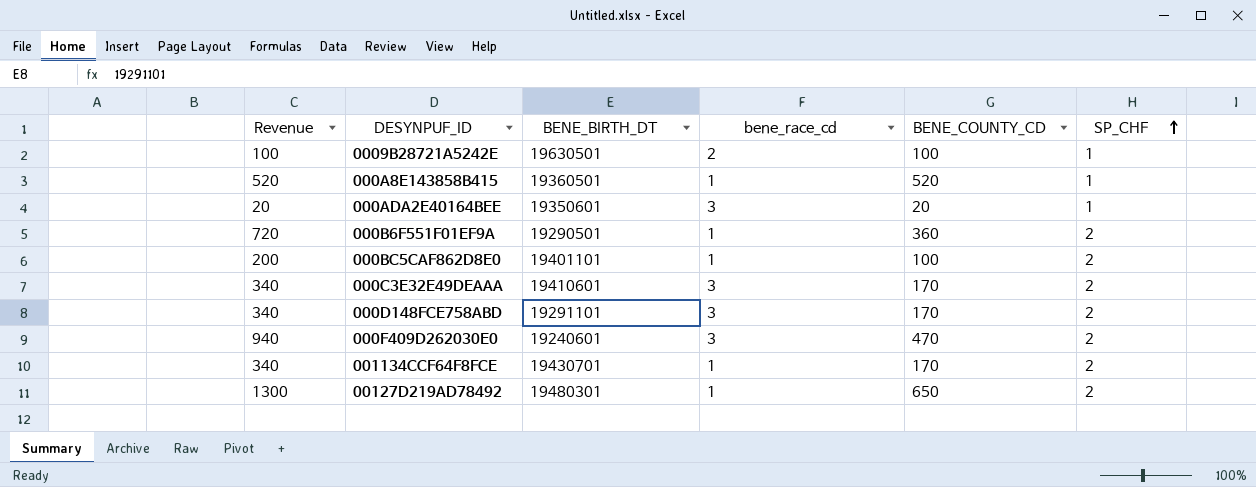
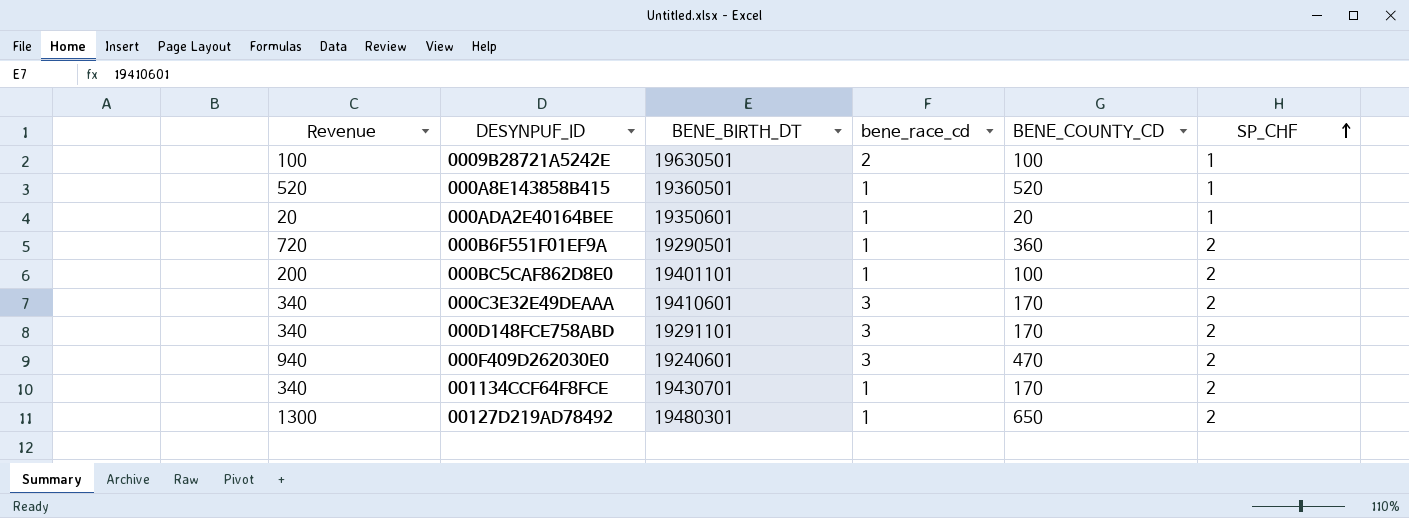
000ADA2E40164BEE | bene_race_cd: 3 -> 1

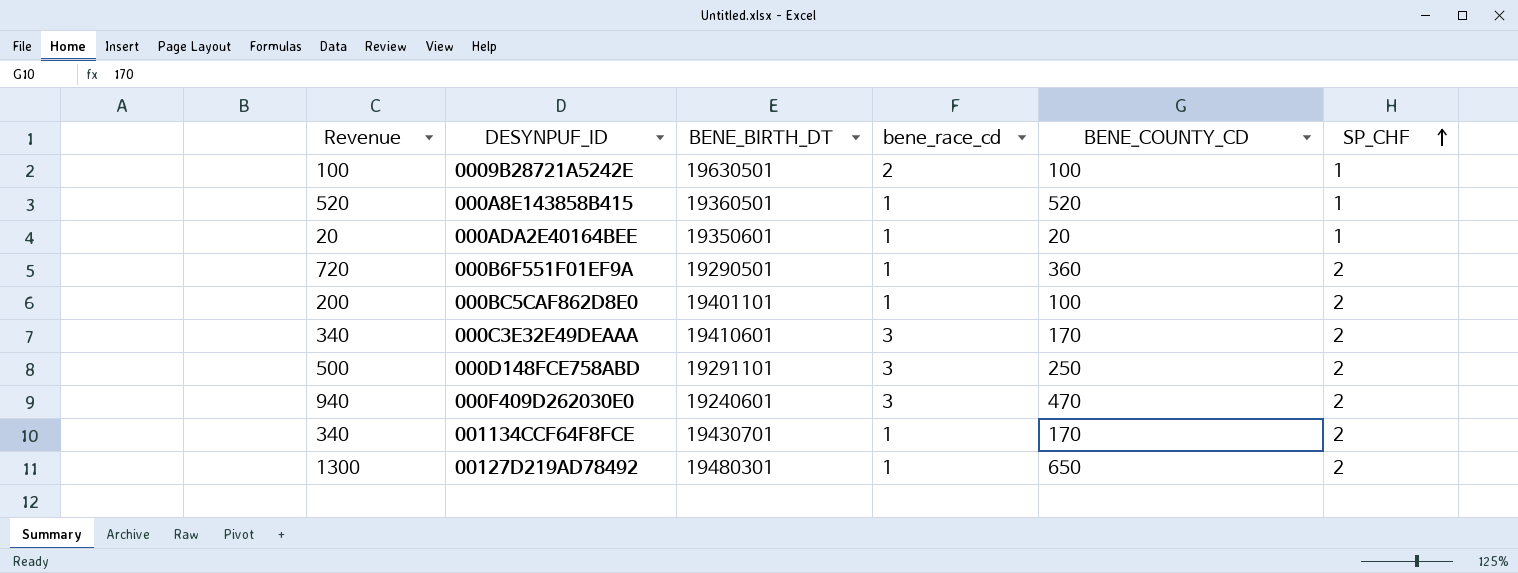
000D148FCE758ABD | Revenue: 340 -> 500
000D148FCE758ABD | BENE_COUNTY_CD: 170 -> 250

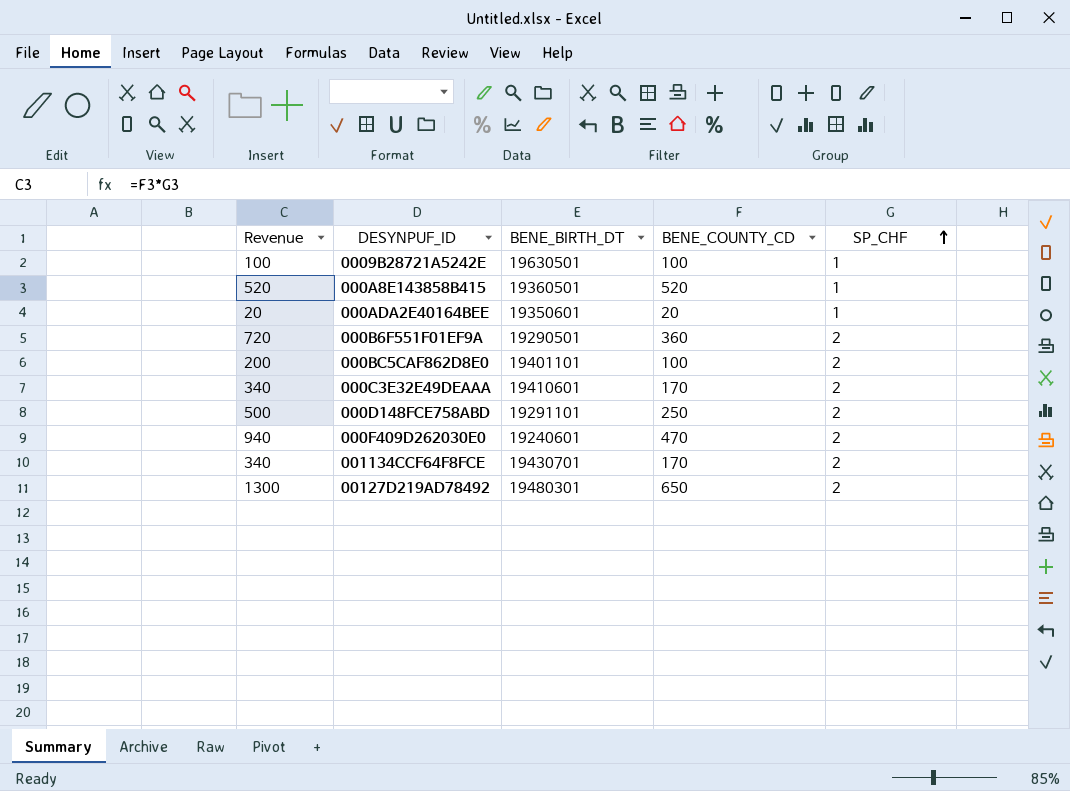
column bene_race_cd | position: 4 -> none

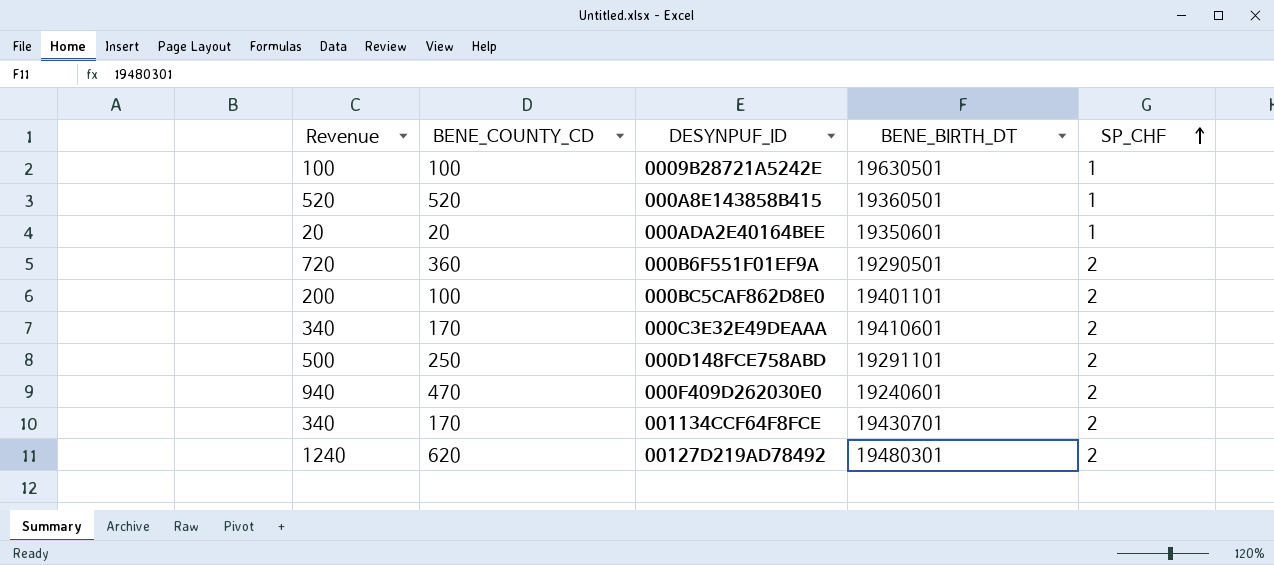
column BENE_COUNTY_CD | position: 4 -> 2
00127D219AD78492 | Revenue: 1300 -> 1240
00127D219AD78492 | BENE_COUNTY_CD: 650 -> 620

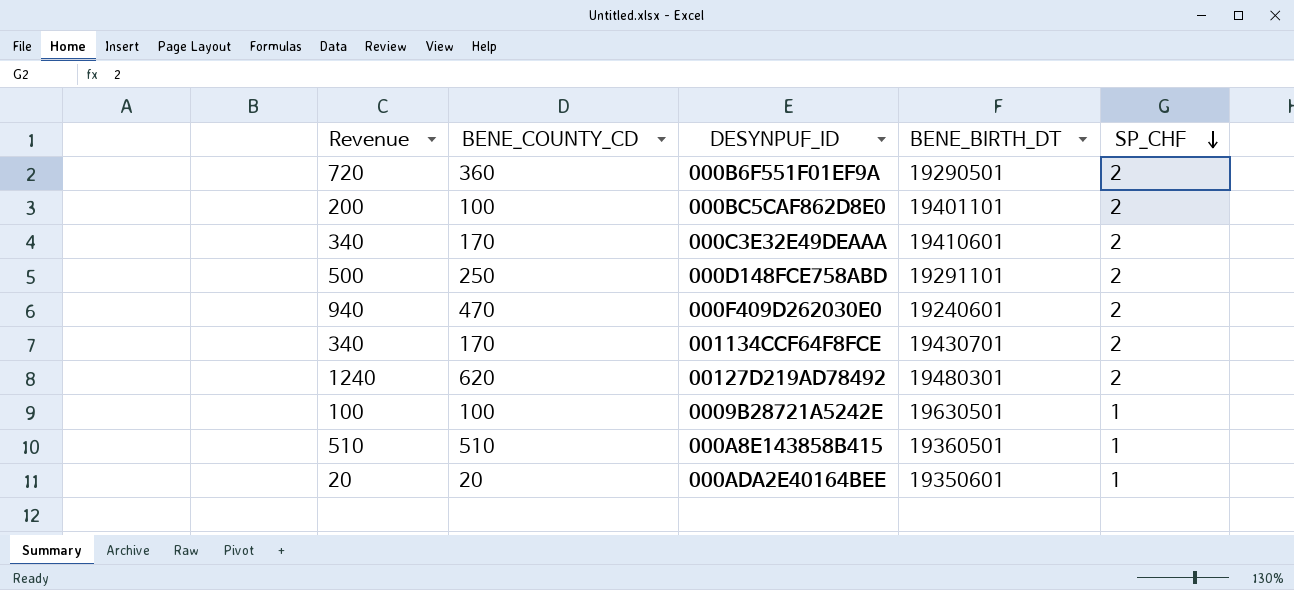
row order: SP_CHF ascending -> SP_CHF descending
000A8E143858B415 | Revenue: 520 -> 510
000A8E143858B415 | BENE_COUNTY_CD: 520 -> 510

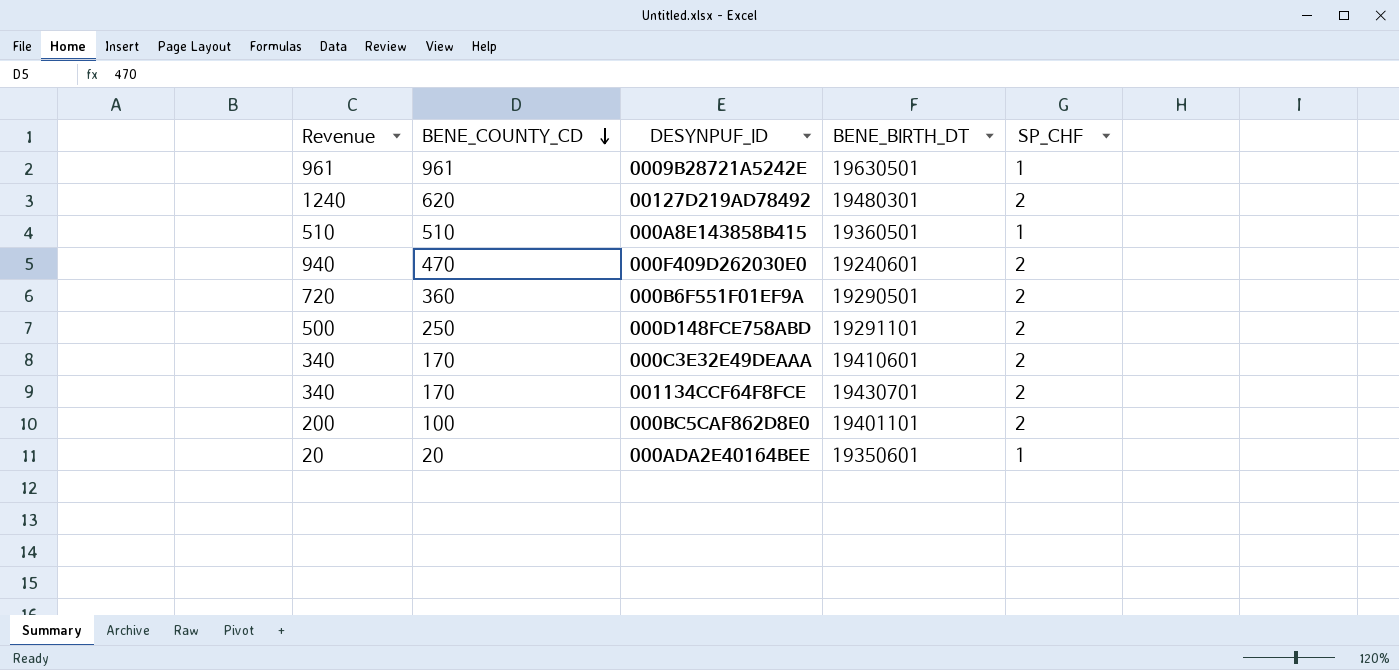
row order: SP_CHF descending -> BENE_COUNTY_CD descending
0009B28721A5242E | Revenue: 100 -> 961
0009B28721A5242E | BENE_COUNTY_CD: 100 -> 961

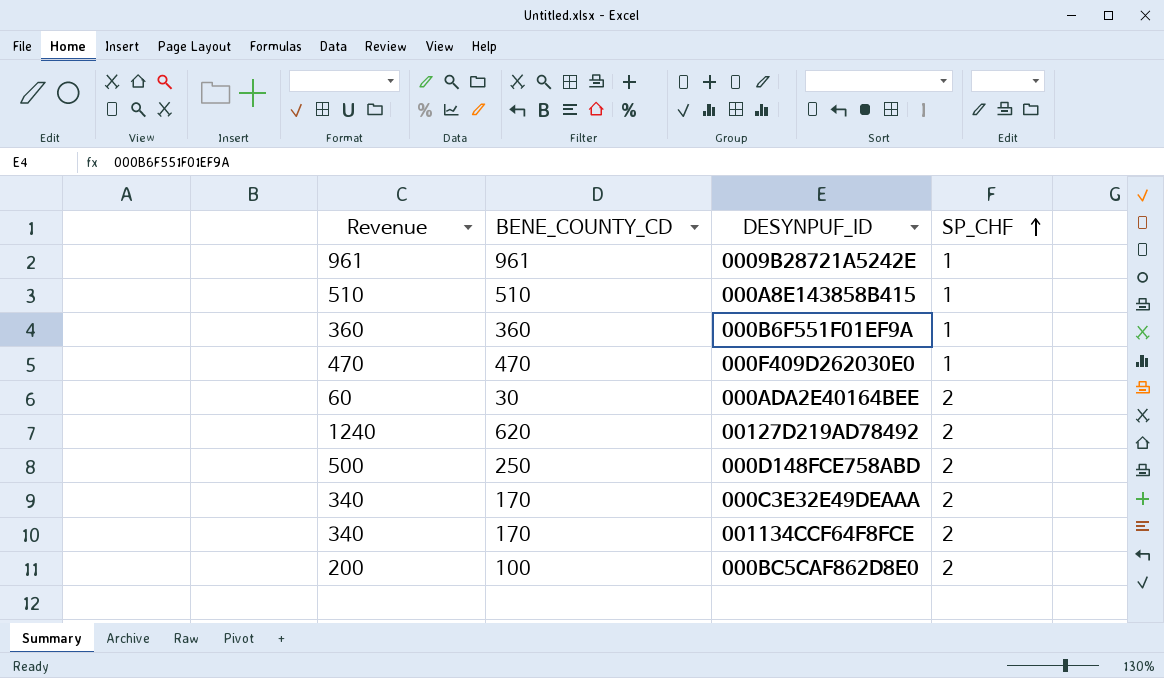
row order: BENE_COUNTY_CD descending -> SP_CHF ascending
column BENE_BIRTH_DT | position: 4 -> none
000B6F551F01EF9A | Revenue: 720 -> 360
000B6F551F01EF9A | SP_CHF: 2 -> 1
000F409D262030E0 | Revenue: 940 -> 470
000F409D262030E0 | SP_CHF: 2 -> 1
000ADA2E40164BEE | Revenue: 20 -> 60
000ADA2E40164BEE | BENE_COUNTY_CD: 20 -> 30
000ADA2E40164BEE | SP_CHF: 1 -> 2

